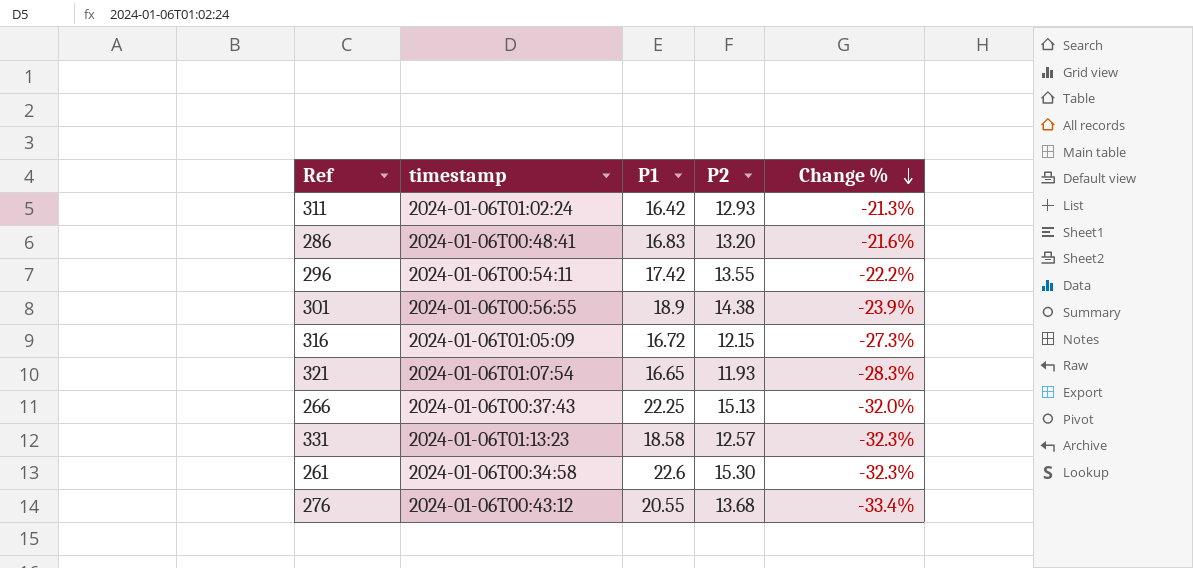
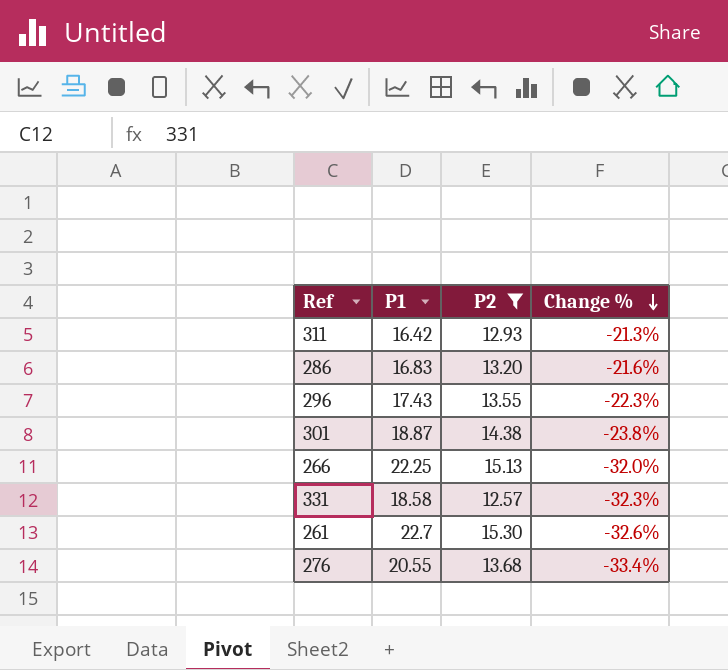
filter: none -> P2 >= 12.57
column timestamp | position: 2 -> none
296 | P1: 17.42 -> 17.43
296 | Change %: -22.2% -> -22.3%
301 | P1: 18.9 -> 18.87
301 | Change %: -23.9% -> -23.8%
261 | P1: 22.6 -> 22.7
261 | Change %: -32.3% -> -32.6%

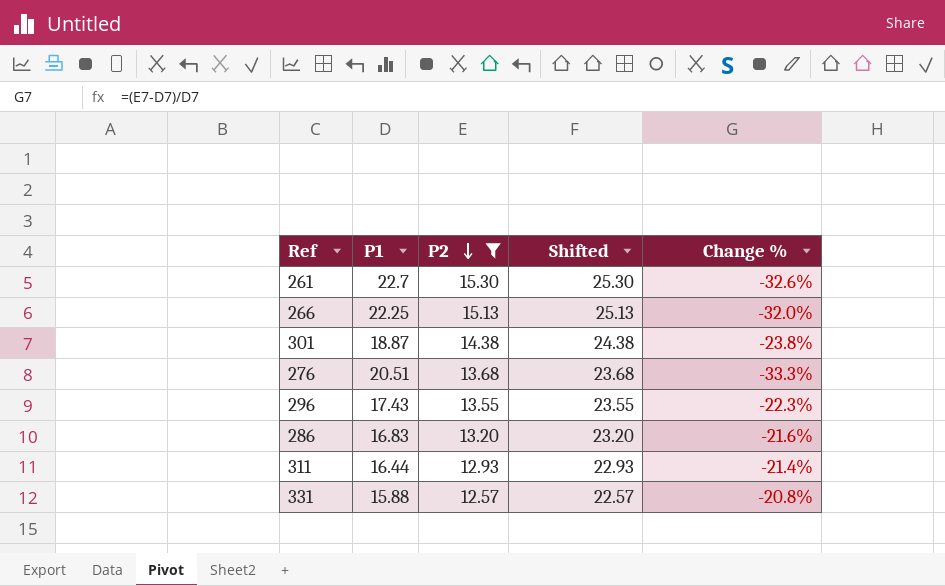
row order: Change % descending -> P2 descending
column Shifted | formula: none -> [P2] + 10
276 | P1: 20.55 -> 20.51
276 | Change %: -33.4% -> -33.3%
311 | P1: 16.42 -> 16.44
311 | Change %: -21.3% -> -21.4%
331 | P1: 18.58 -> 15.88
331 | Change %: -32.3% -> -20.8%

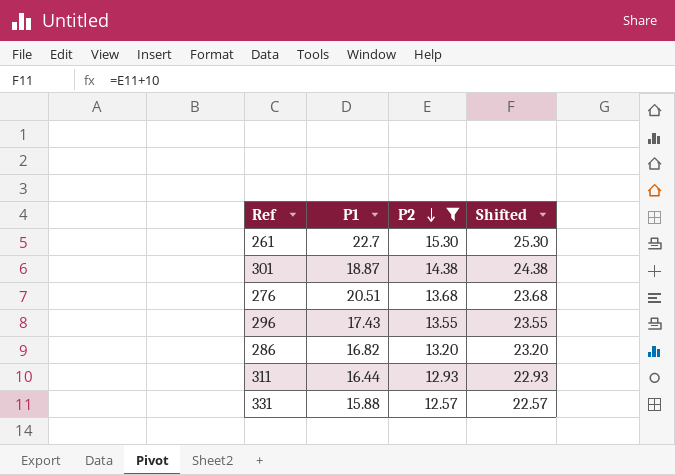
column Change % | formula: ([P2] - [P1]) / [P1] -> none
row 266: 22.25 | 15.13 | 25.13 | -32.0% -> none
286 | P1: 16.83 -> 16.82

